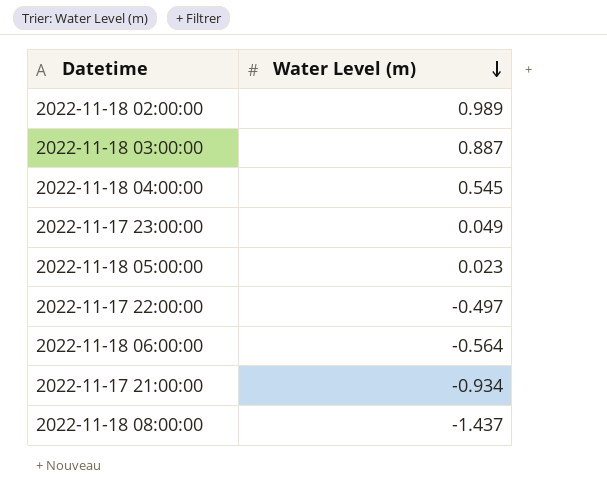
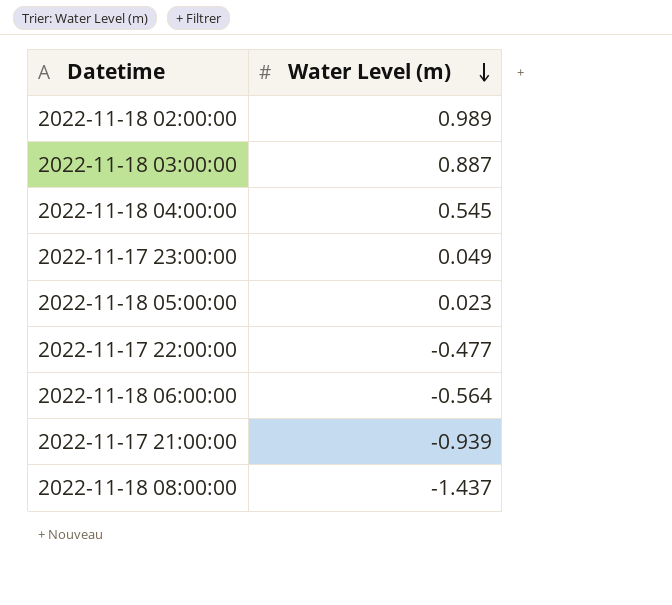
2022-11-17 22:00:00 | Water Level (m): -0.497 -> -0.477
2022-11-17 21:00:00 | Water Level (m): -0.934 -> -0.939

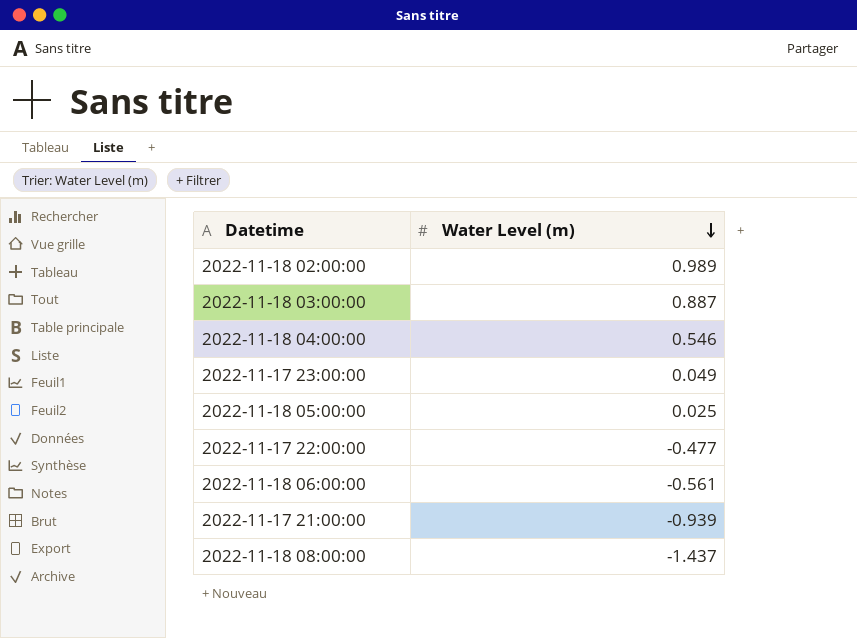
2022-11-18 04:00:00 | Water Level (m): 0.545 -> 0.546
2022-11-18 05:00:00 | Water Level (m): 0.023 -> 0.025
2022-11-18 06:00:00 | Water Level (m): -0.564 -> -0.561

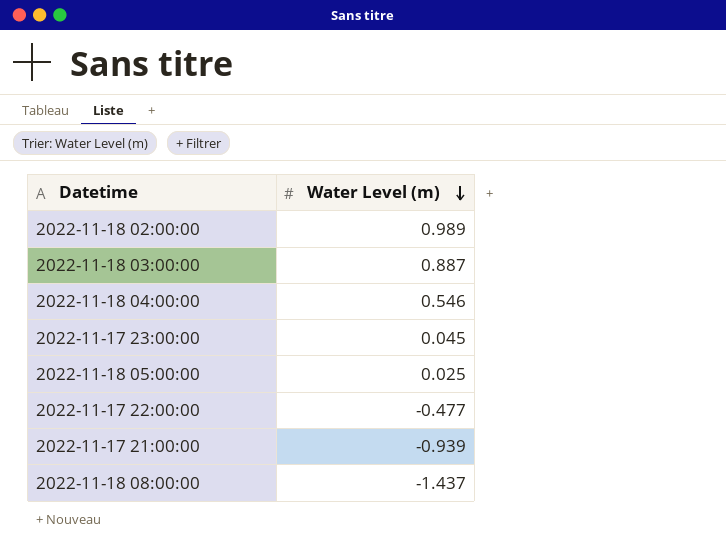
row 2022-11-18 06:00:00: -0.561 -> none
2022-11-17 23:00:00 | Water Level (m): 0.049 -> 0.045

